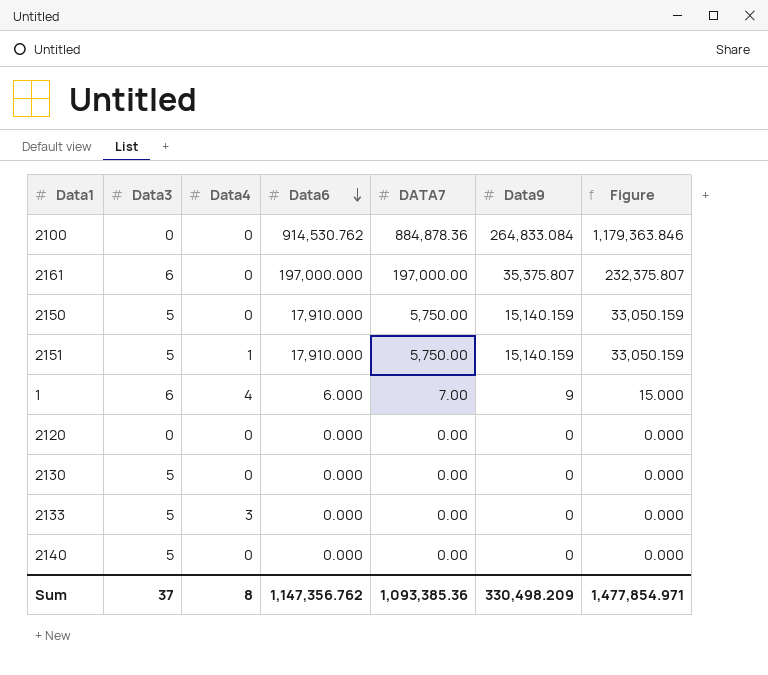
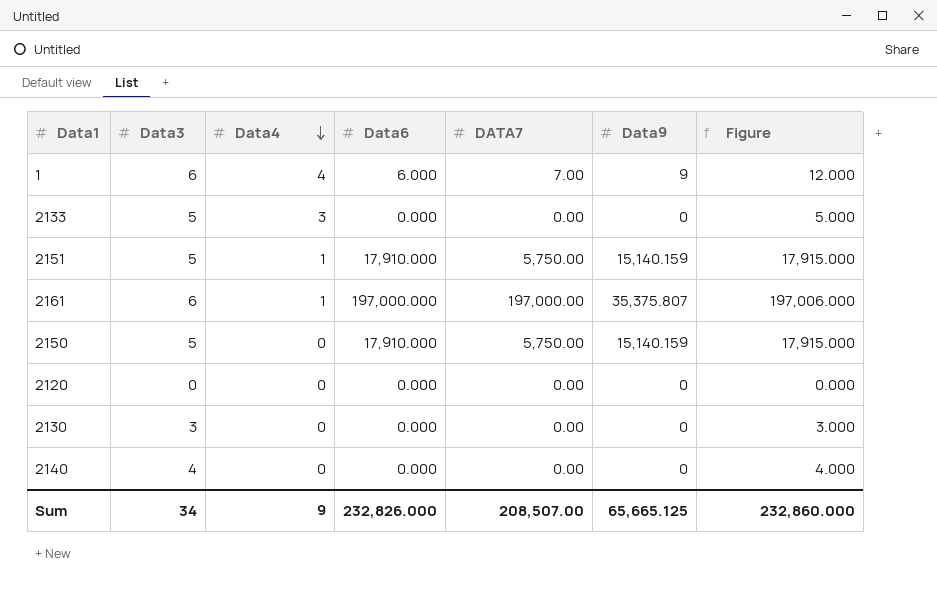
row order: Data6 descending -> Data4 descending
column Figure | formula: [Data6] + [Data9] -> [Data3] + [Data6]
row 2100: 0 | 0 | 914,530.762 | 884,878.36 | 264,833.084 | 1,179,363.846 -> none
2161 | Data4: 0 -> 1
2130 | Data3: 5 -> 3
2140 | Data3: 5 -> 4
Sum | Data3: 37 -> 34
Sum | Data4: 8 -> 9
Sum | Data6: 1,147,356.762 -> 232,826.000
Sum | DATA7: 1,093,385.36 -> 208,507.00
Sum | Data9: 330,498.209 -> 65,665.125
Sum | Figure: 1,477,854.971 -> 232,860.000

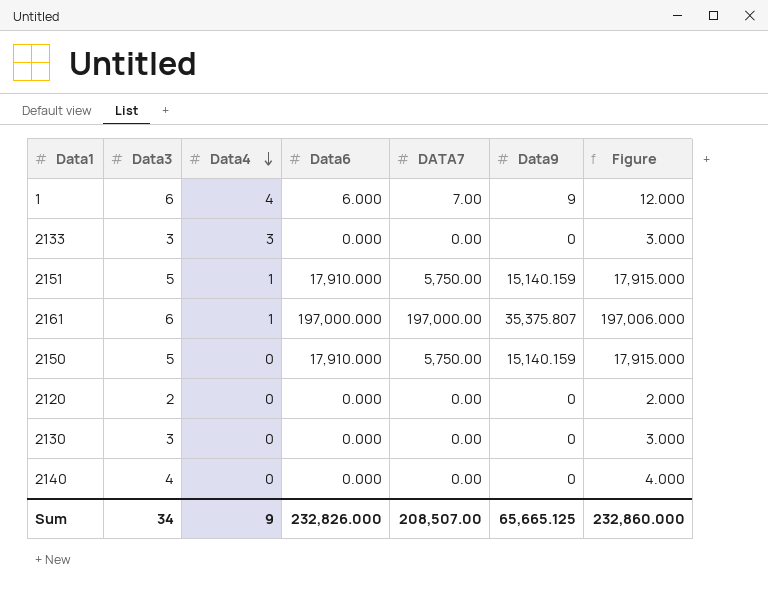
2133 | Data3: 5 -> 3
2133 | Figure: 5.000 -> 3.000
2120 | Data3: 0 -> 2
2120 | Figure: 0.000 -> 2.000

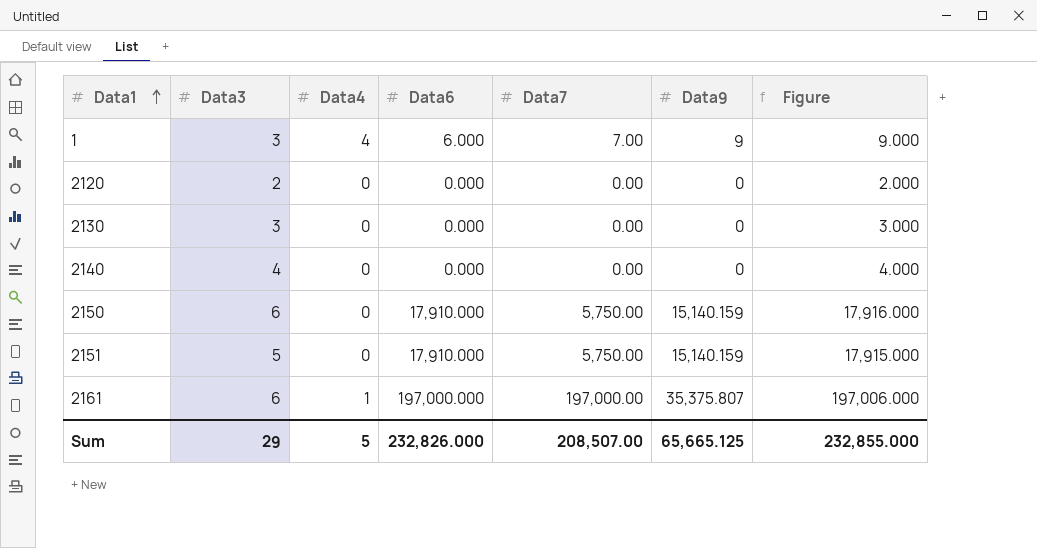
row order: Data4 descending -> Data1 ascending
column name: DATA7 -> Data7
row 2133: 3 | 3 | 0.000 | 0.00 | 0 | 3.000 -> none
1 | Data3: 6 -> 3
1 | Figure: 12.000 -> 9.000
2150 | Data3: 5 -> 6
2150 | Figure: 17,915.000 -> 17,916.000
2151 | Data4: 1 -> 0
Sum | Data3: 34 -> 29
Sum | Data4: 9 -> 5
Sum | Figure: 232,860.000 -> 232,855.000

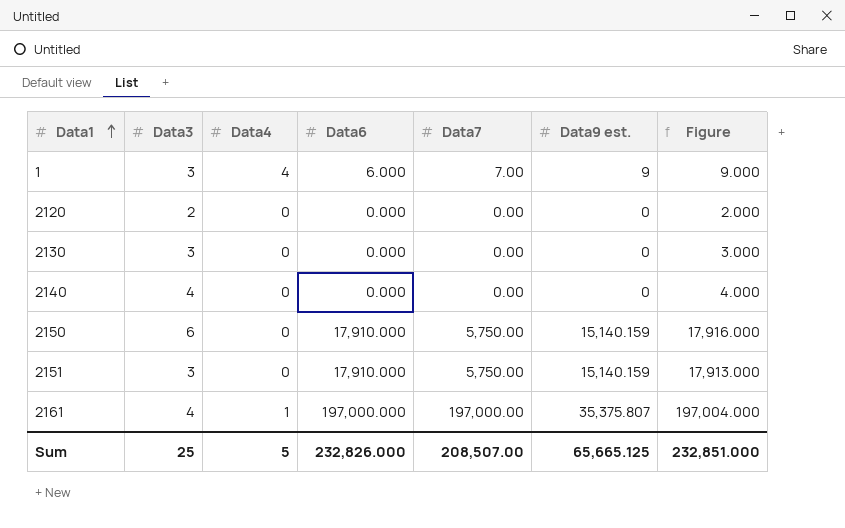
column name: Data9 -> Data9 est.
2151 | Data3: 5 -> 3
2151 | Figure: 17,915.000 -> 17,913.000
2161 | Data3: 6 -> 4
2161 | Figure: 197,006.000 -> 197,004.000
Sum | Data3: 29 -> 25
Sum | Figure: 232,855.000 -> 232,851.000

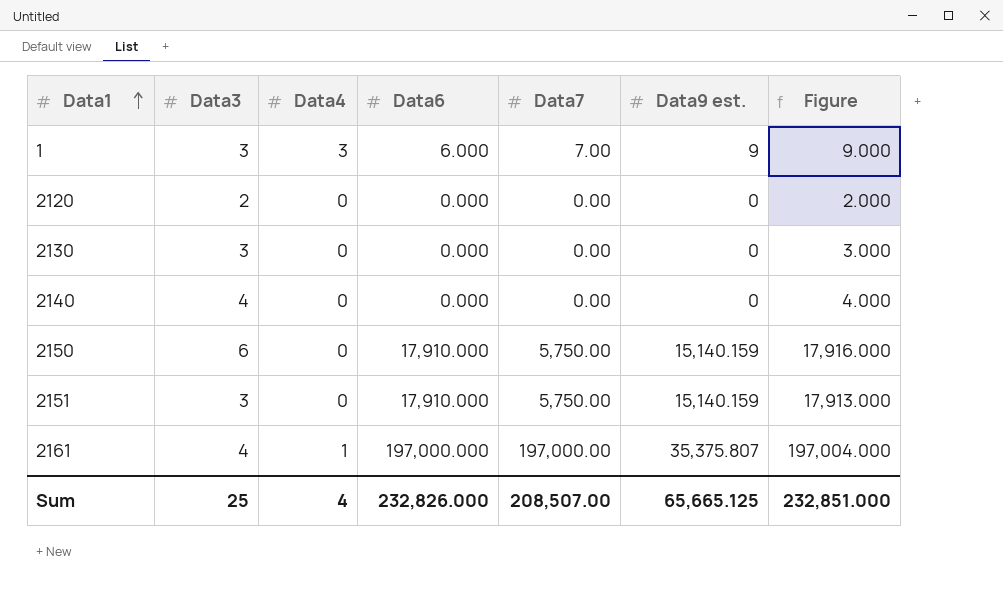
1 | Data4: 4 -> 3
Sum | Data4: 5 -> 4

